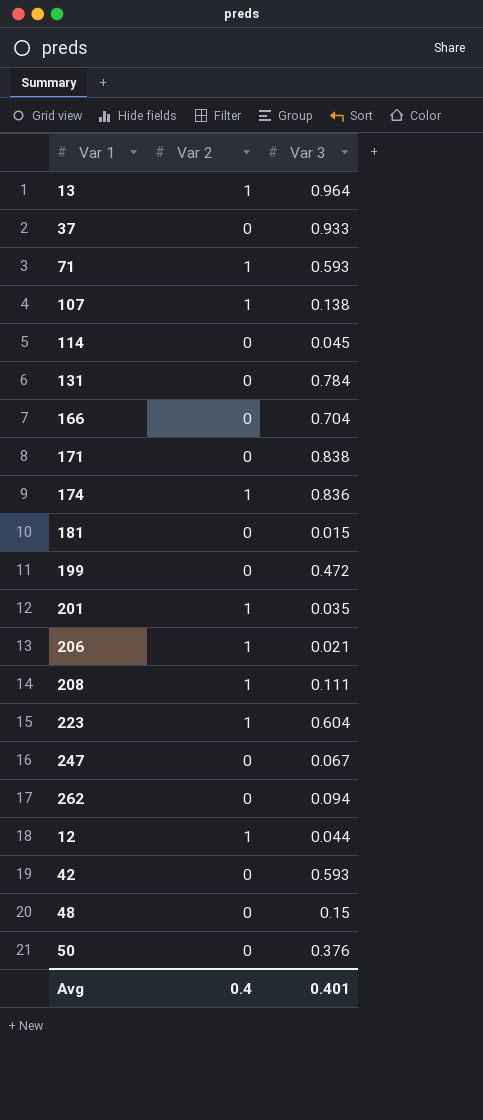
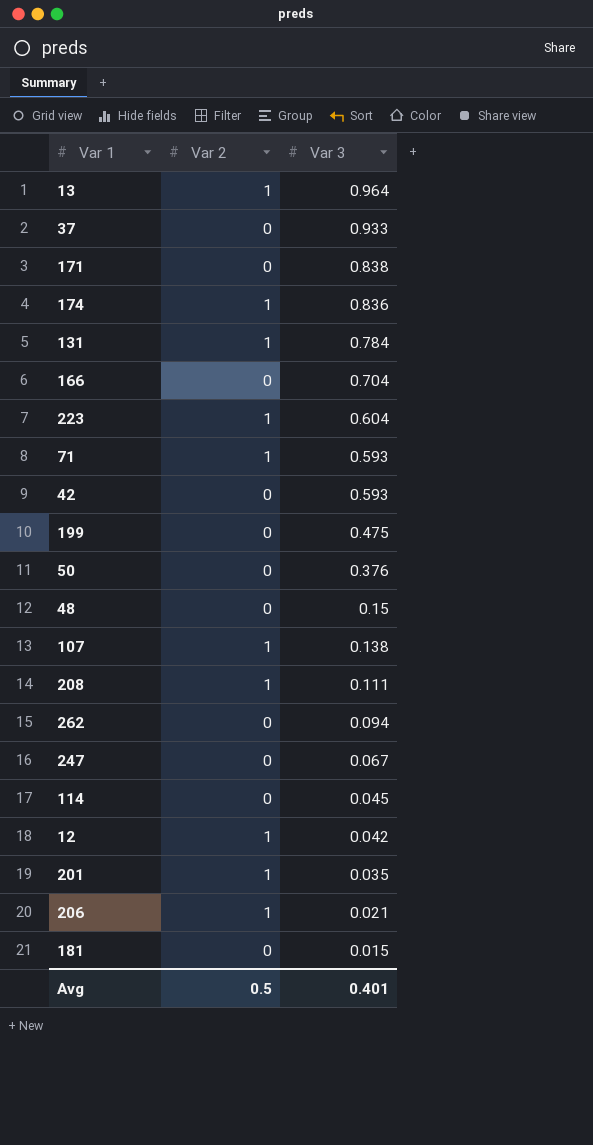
row order: none -> Var 3 descending
131 | Var 2: 0 -> 1
199 | Var 3: 0.472 -> 0.475
12 | Var 3: 0.044 -> 0.042
Avg | Var 2: 0.4 -> 0.5

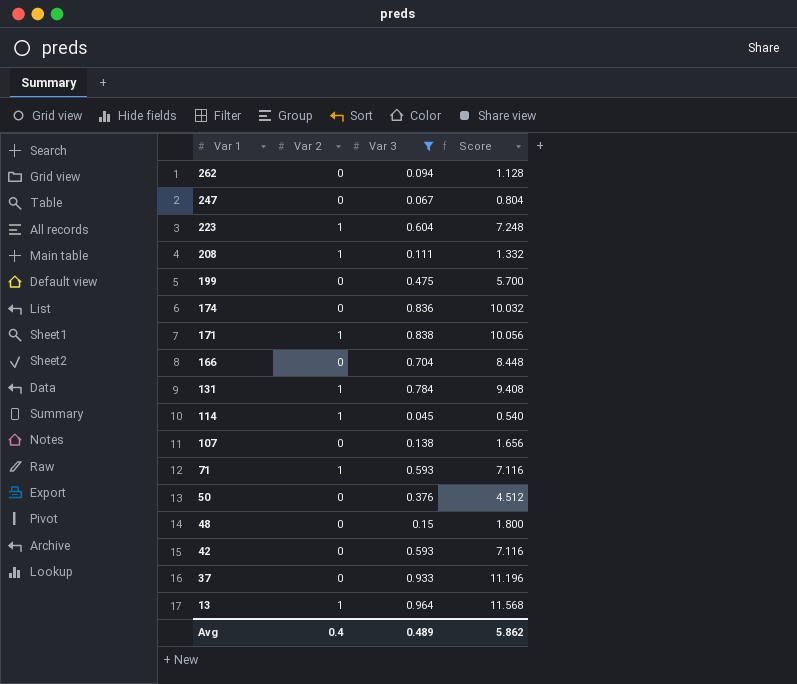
filter: none -> Var 3 >= 0.045
row order: Var 3 descending -> Var 1 descending
column Score | formula: none -> [Var 3] * 12
174 | Var 2: 1 -> 0
171 | Var 2: 0 -> 1
114 | Var 2: 0 -> 1
107 | Var 2: 1 -> 0
Avg | Var 2: 0.5 -> 0.4
Avg | Var 3: 0.401 -> 0.489

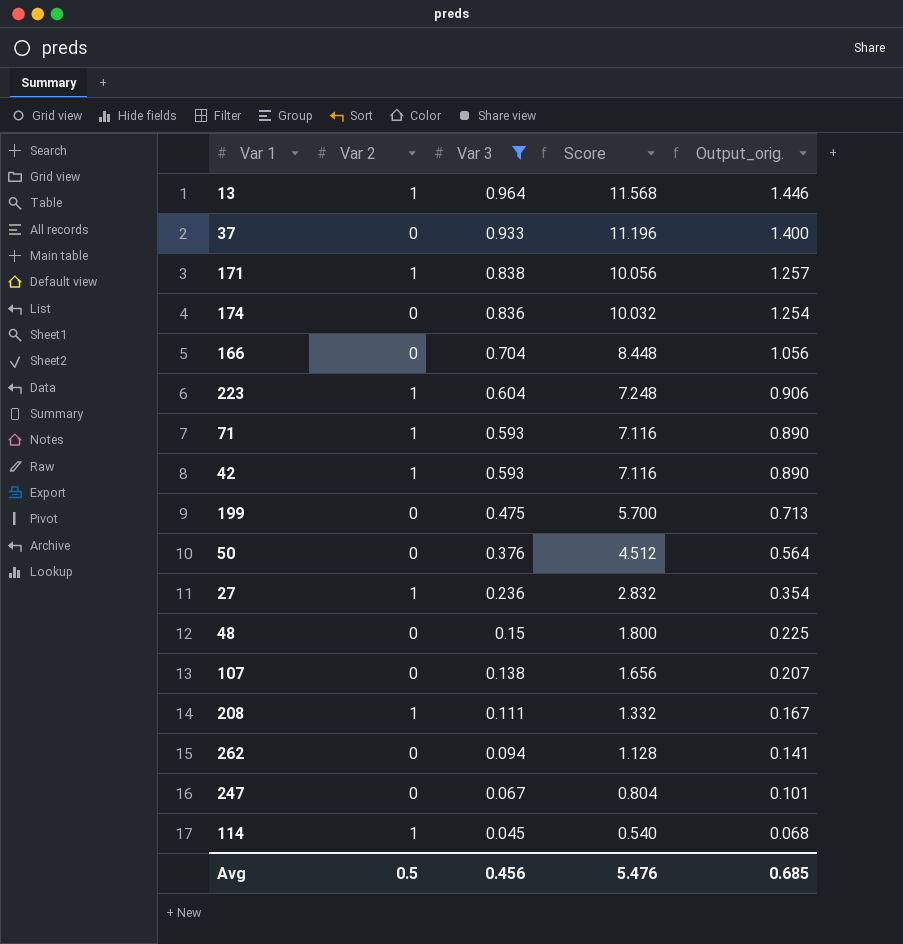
row order: Var 1 descending -> Var 3 descending
column Output_orig. | formula: none -> [Var 3] * 1.5
row 131: 1 | 0.784 | 9.408 -> none
42 | Var 2: 0 -> 1
row 27: none -> 1 | 0.236 | 2.832 | 0.354
Avg | Var 2: 0.4 -> 0.5
Avg | Var 3: 0.489 -> 0.456
Avg | Score: 5.862 -> 5.476

